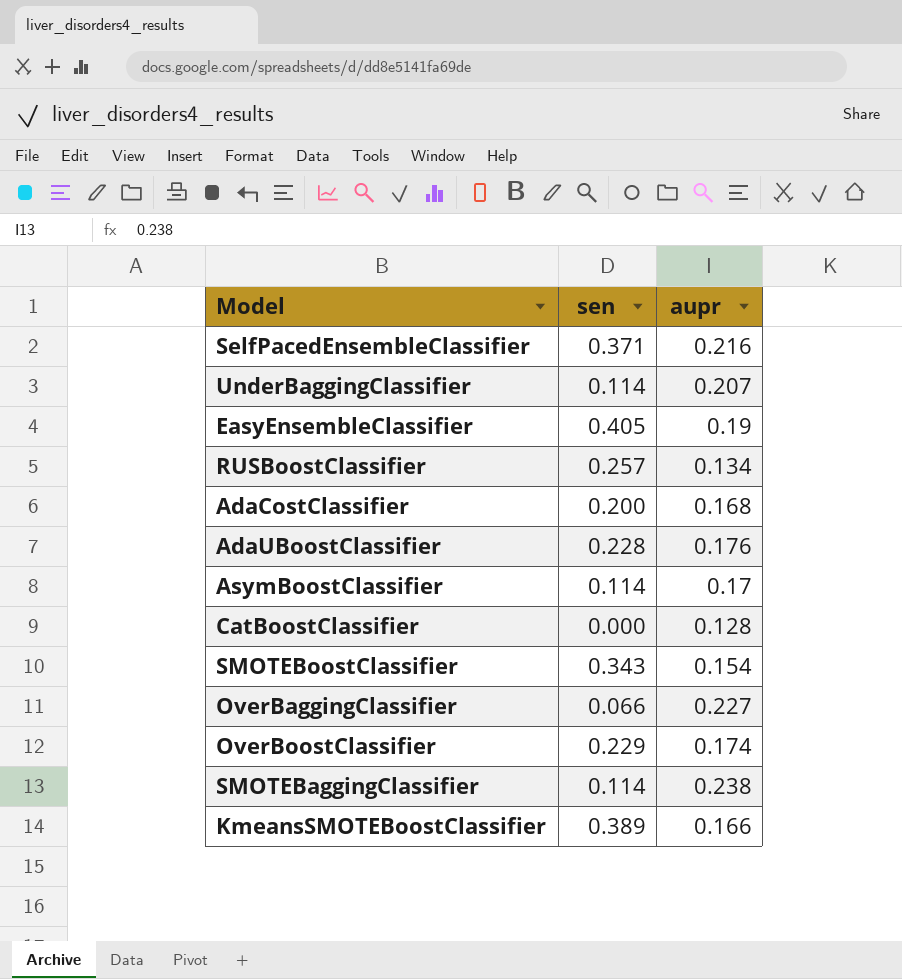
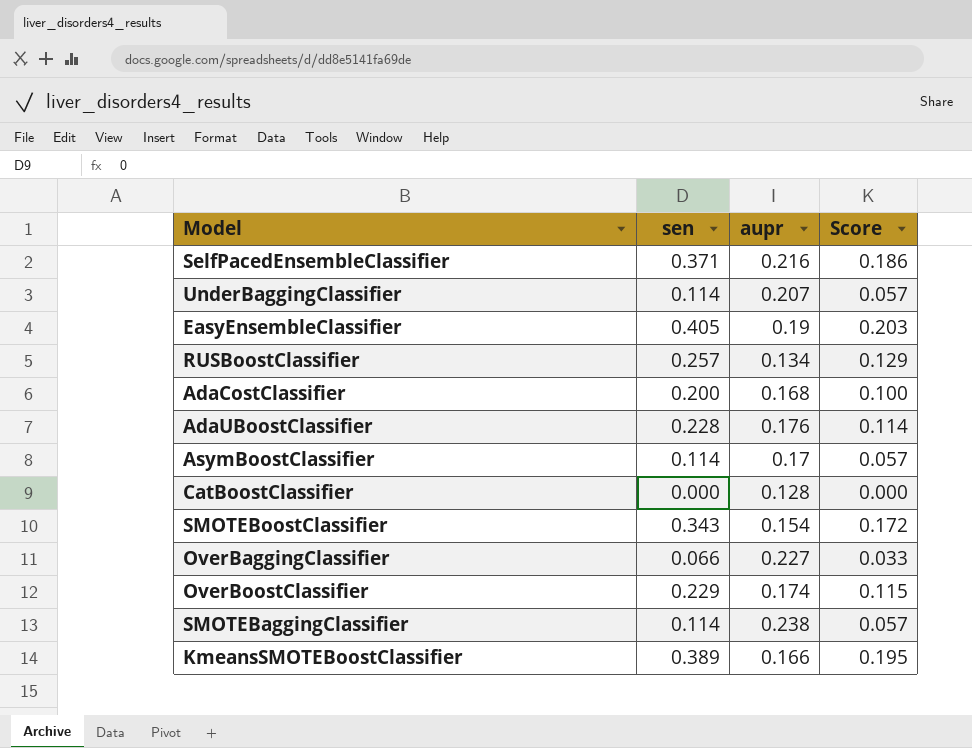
column Score | formula: none -> [sen] * 0.5

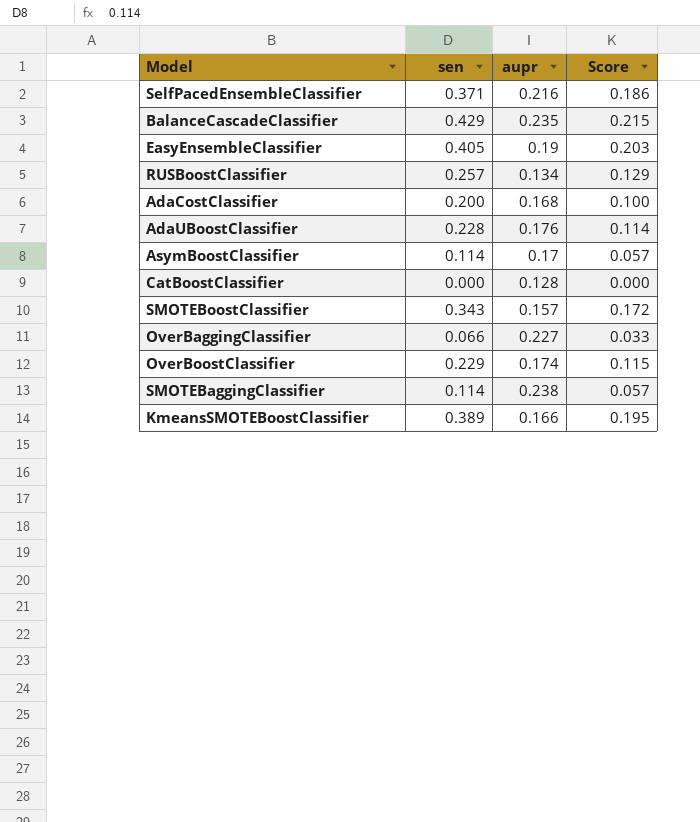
row UnderBaggingClassifier: 0.114 | 0.207 | 0.057 -> none
row BalanceCascadeClassifier: none -> 0.429 | 0.235 | 0.215
SMOTEBoostClassifier | aupr: 0.154 -> 0.157

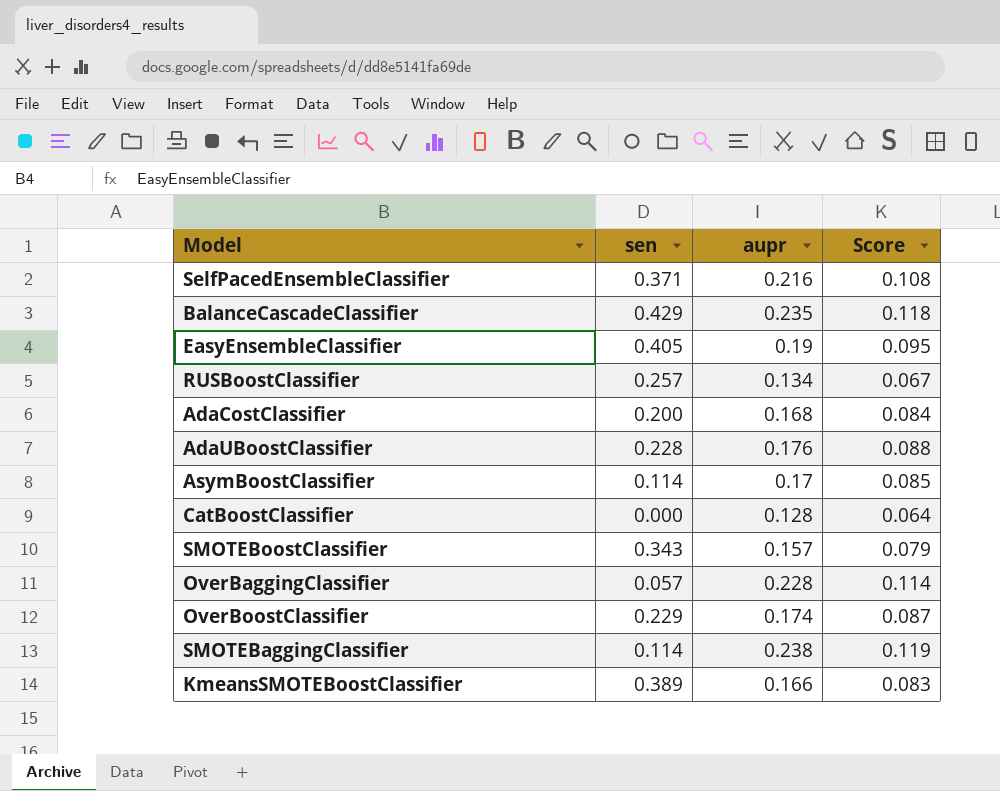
column Score | formula: [sen] * 0.5 -> [aupr] * 0.5
OverBaggingClassifier | sen: 0.066 -> 0.057
OverBaggingClassifier | aupr: 0.227 -> 0.228

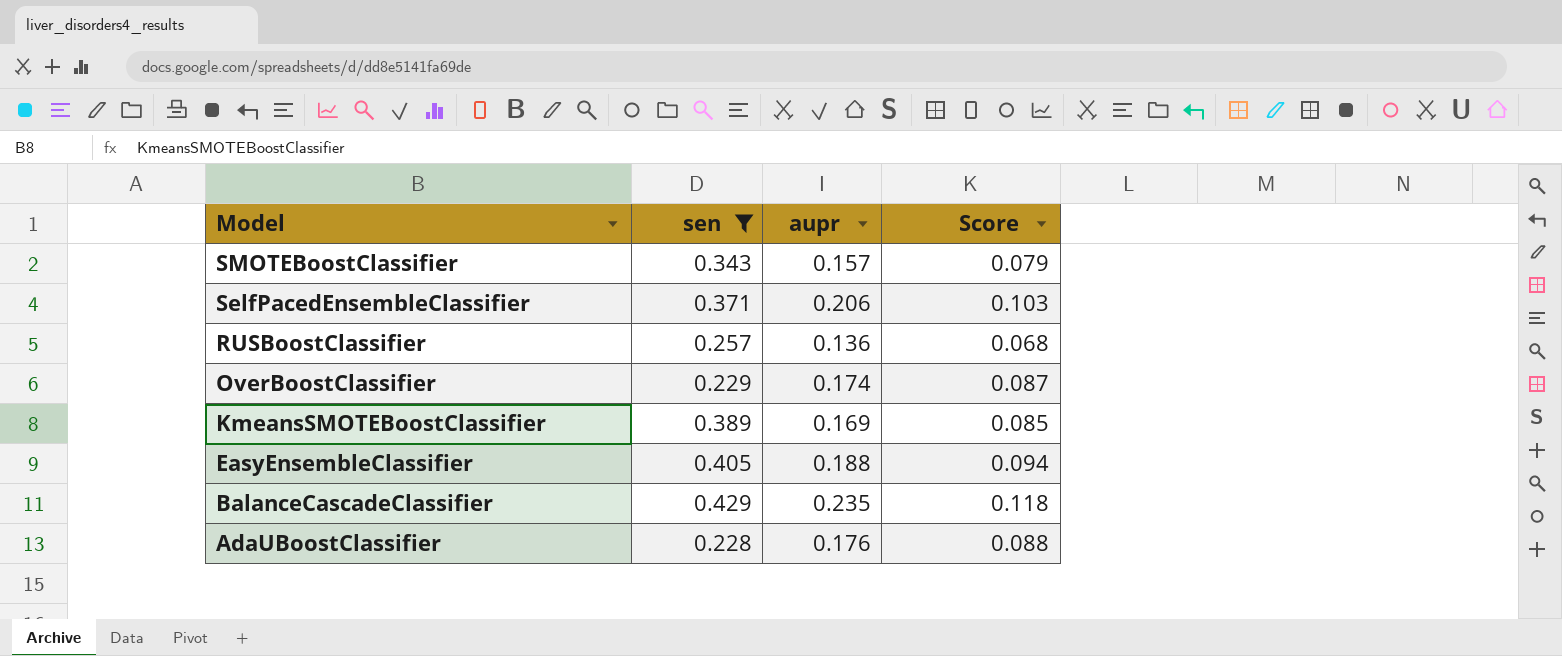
filter: none -> sen >= 0.228
row order: none -> Model descending
SelfPacedEnsembleClassifier | aupr: 0.216 -> 0.206
SelfPacedEnsembleClassifier | Score: 0.108 -> 0.103
RUSBoostClassifier | aupr: 0.134 -> 0.136
RUSBoostClassifier | Score: 0.067 -> 0.068
KmeansSMOTEBoostClassifier | aupr: 0.166 -> 0.169
KmeansSMOTEBoostClassifier | Score: 0.083 -> 0.085
EasyEnsembleClassifier | aupr: 0.19 -> 0.188
EasyEnsembleClassifier | Score: 0.095 -> 0.094

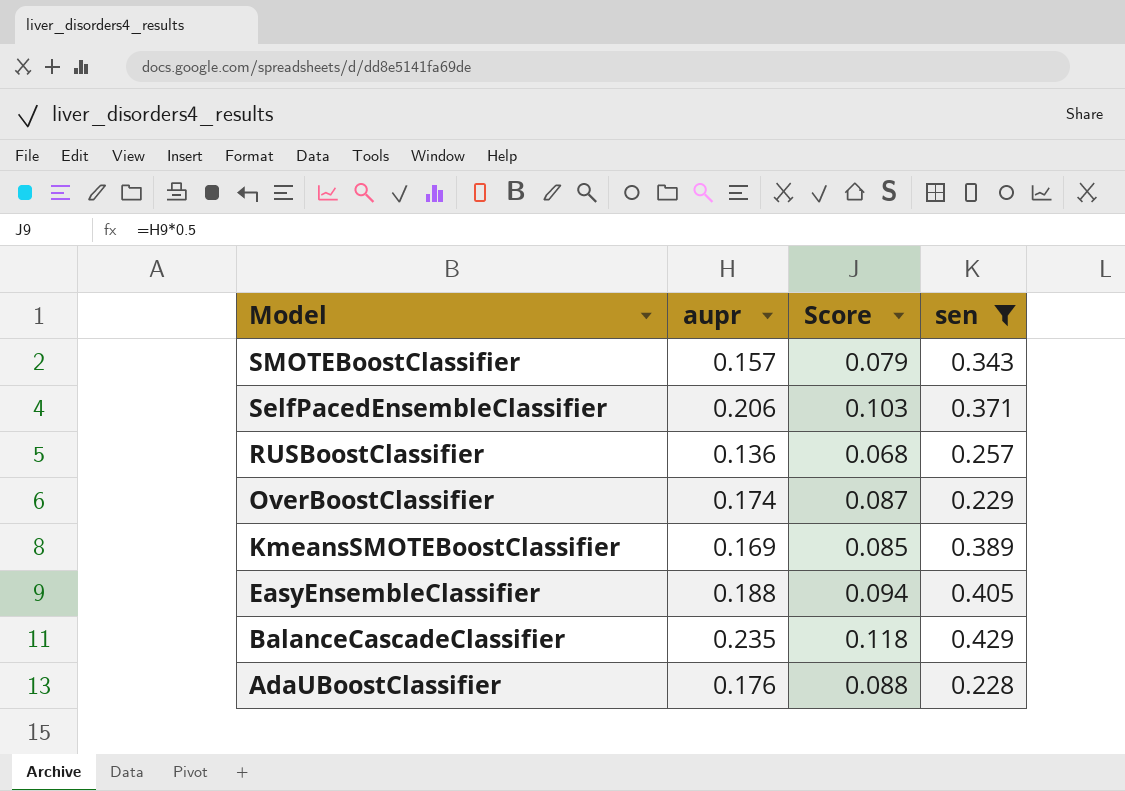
column sen | position: 2 -> 4

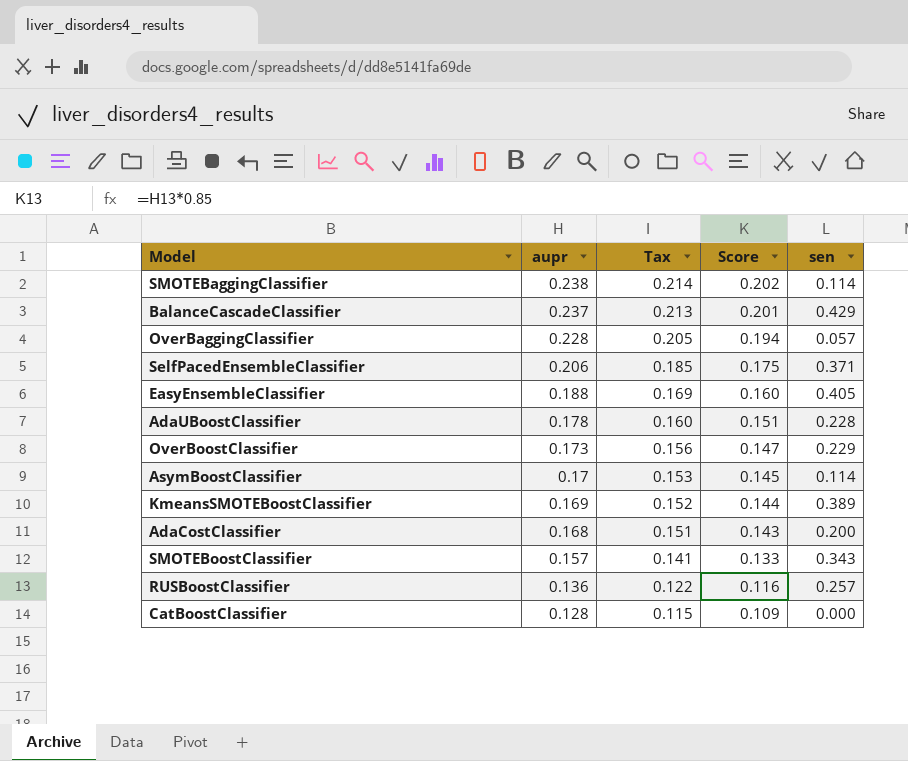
filter: sen >= 0.228 -> none
row order: Model descending -> aupr descending
column Tax | formula: none -> [aupr] * 0.9
column Score | formula: [aupr] * 0.5 -> [aupr] * 0.85
BalanceCascadeClassifier | aupr: 0.235 -> 0.237
AdaUBoostClassifier | aupr: 0.176 -> 0.178
OverBoostClassifier | aupr: 0.174 -> 0.173

